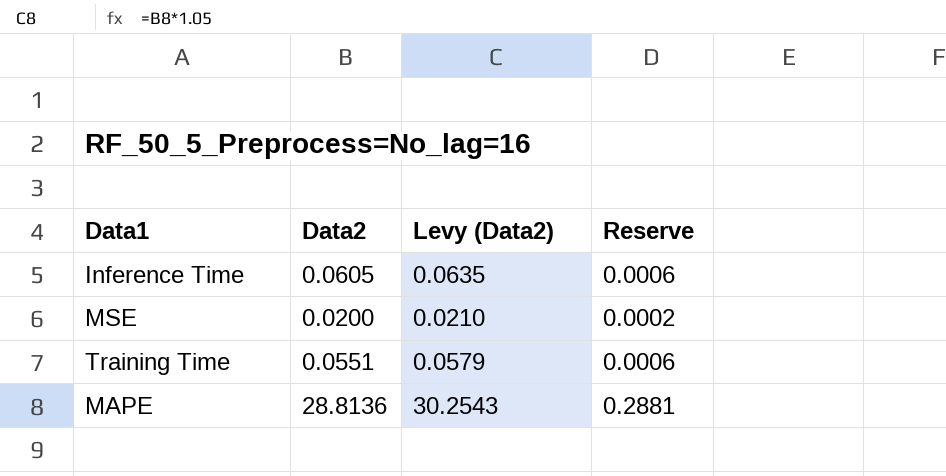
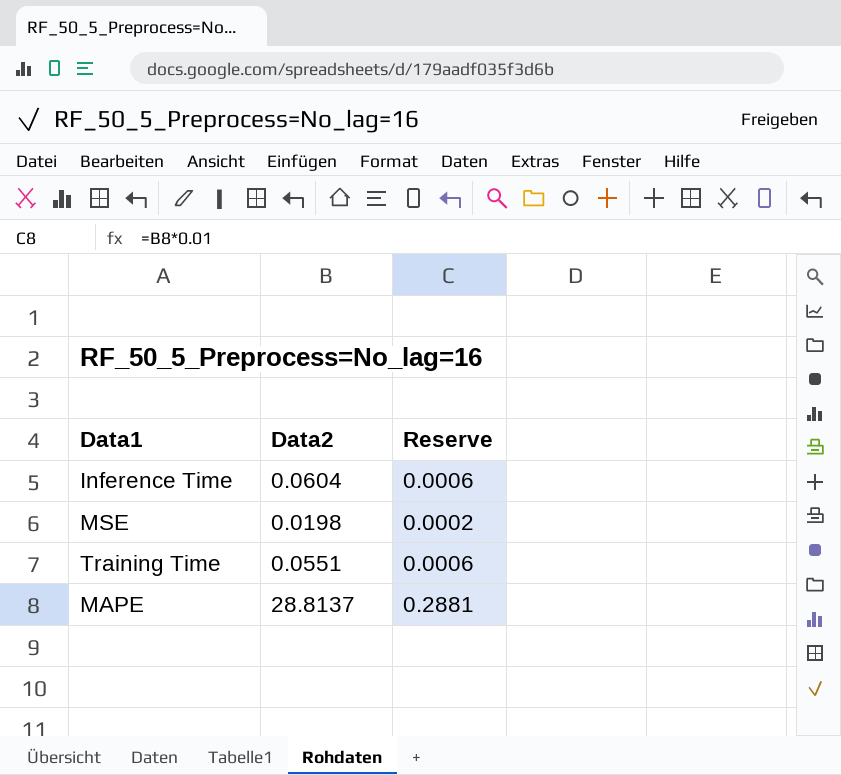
column Levy (Data2) | formula: [Data2] * 1.05 -> none
Inference Time | Data2: 0.0605 -> 0.0604
MSE | Data2: 0.0200 -> 0.0198
MAPE | Data2: 28.8136 -> 28.8137

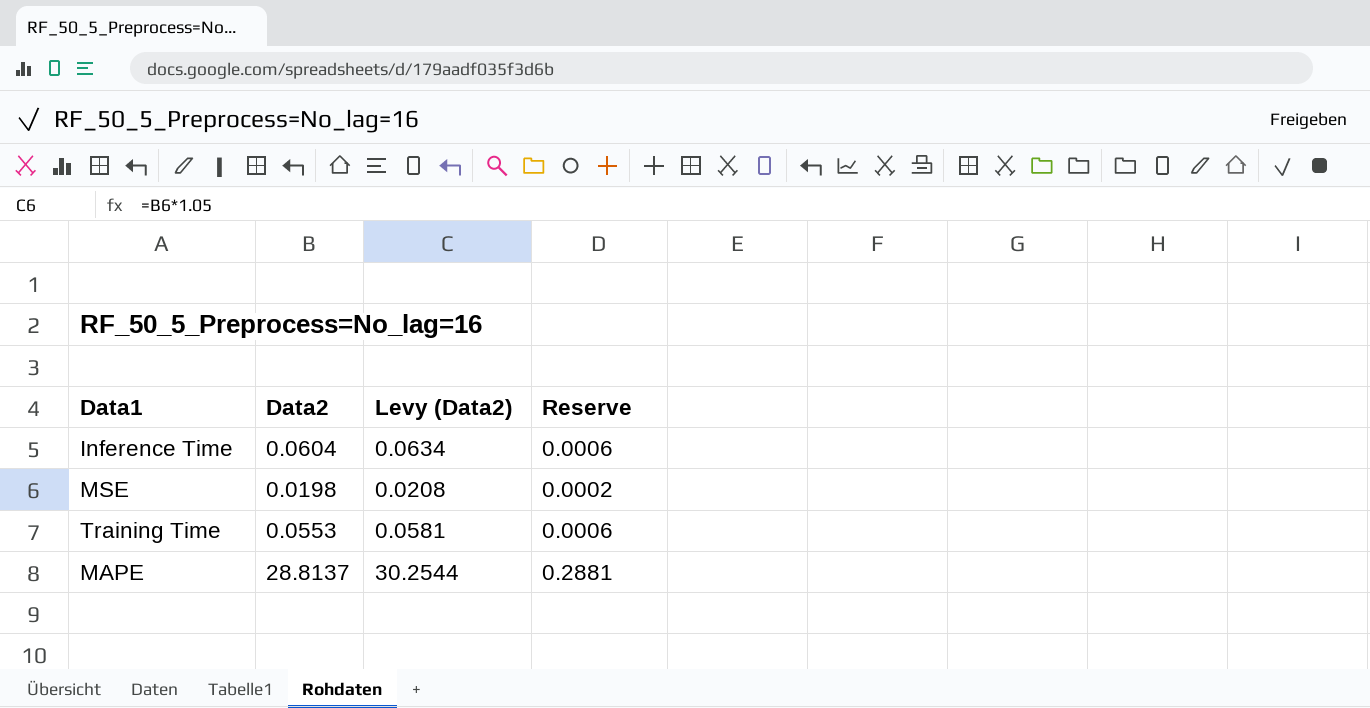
column Levy (Data2) | formula: none -> [Data2] * 1.05
Training Time | Data2: 0.0551 -> 0.0553

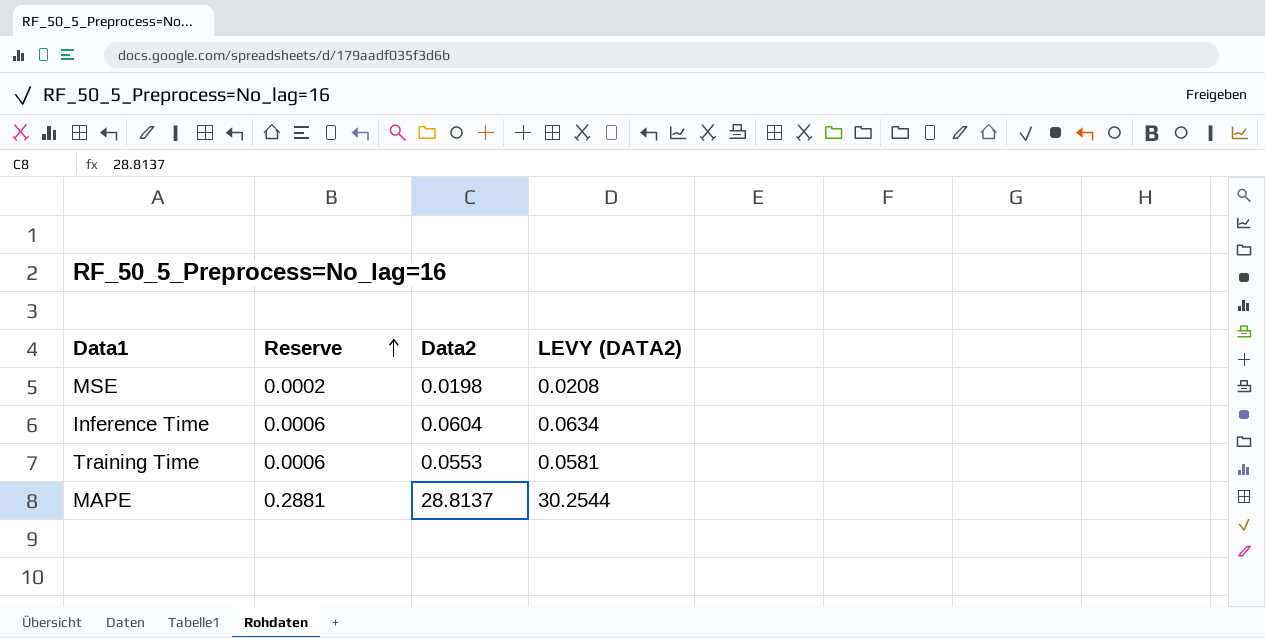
row order: none -> Reserve ascending
column Reserve | position: 4 -> 2
column name: Levy (Data2) -> LEVY (DATA2)

